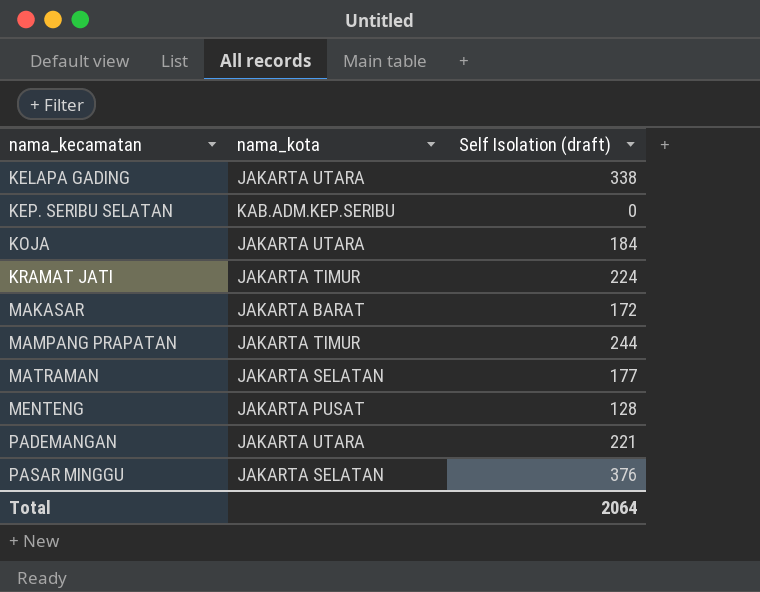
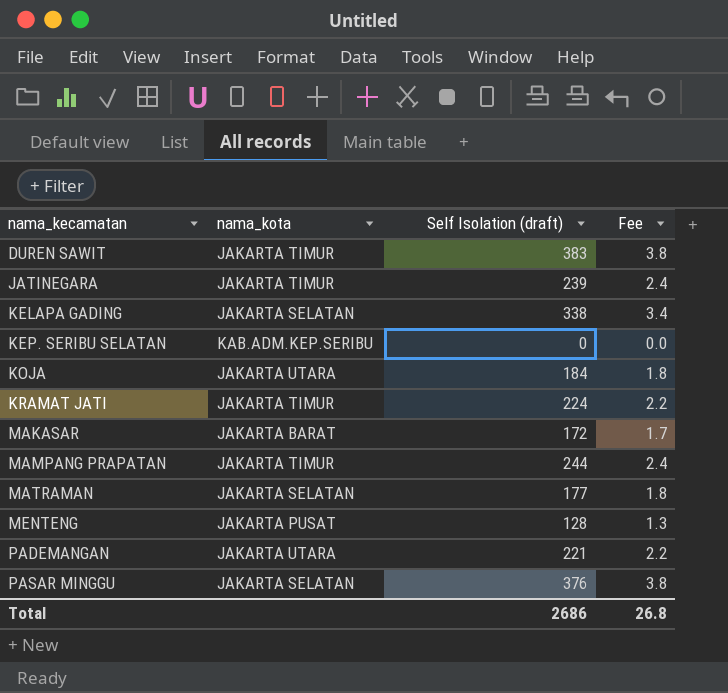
column Fee | formula: none -> [Self Isolation (draft)] * 0.01
row DUREN SAWIT: none -> JAKARTA TIMUR | 383 | 3.8
row JATINEGARA: none -> JAKARTA TIMUR | 239 | 2.4
KELAPA GADING | nama_kota: JAKARTA UTARA -> JAKARTA SELATAN
Total | Self Isolation (draft): 2064 -> 2686

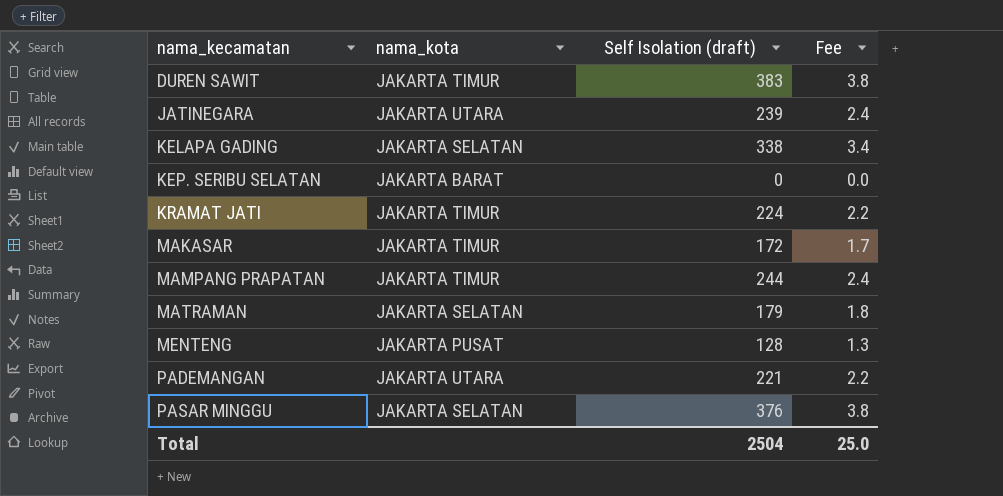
row KOJA: JAKARTA UTARA | 184 | 1.8 -> none
JATINEGARA | nama_kota: JAKARTA TIMUR -> JAKARTA UTARA
KEP. SERIBU SELATAN | nama_kota: KAB.ADM.KEP.SERIBU -> JAKARTA BARAT
MAKASAR | nama_kota: JAKARTA BARAT -> JAKARTA TIMUR
MATRAMAN | Self Isolation (draft): 177 -> 179
Total | Self Isolation (draft): 2686 -> 2504
Total | Fee: 26.8 -> 25.0

